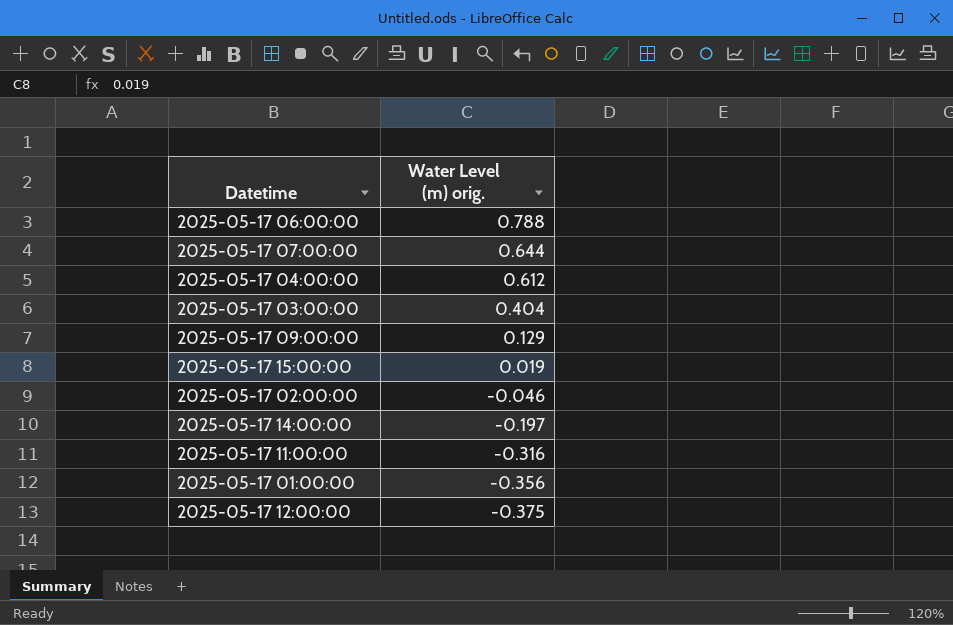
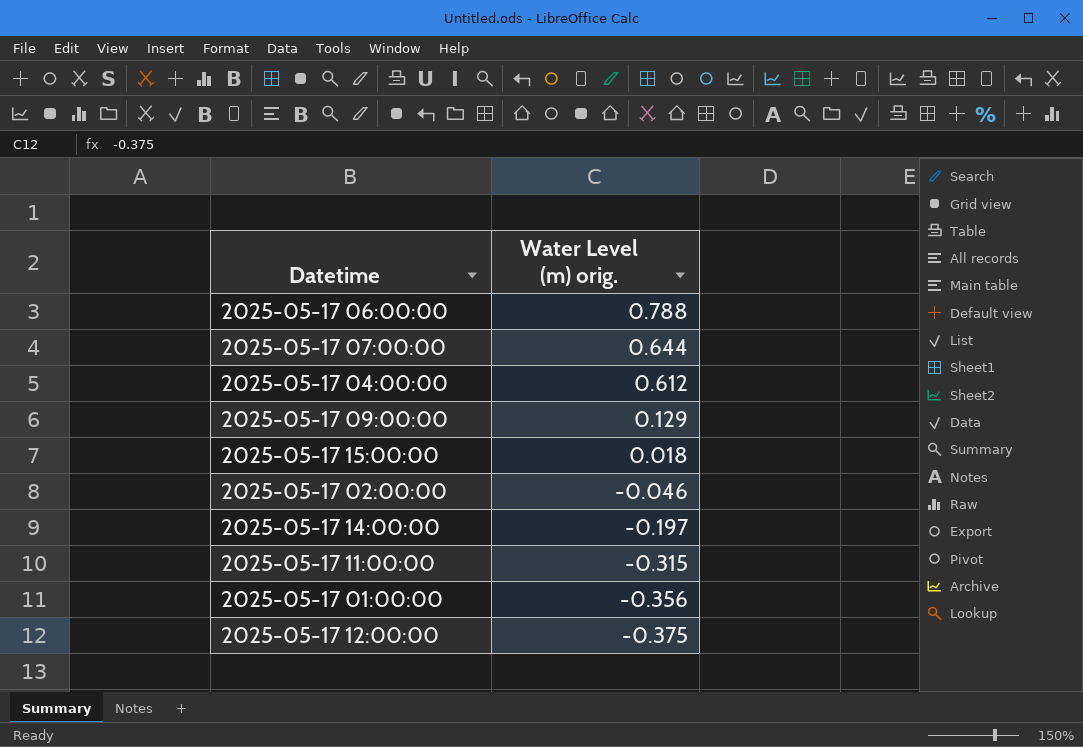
row 2025-05-17 03:00:00: 0.404 -> none
2025-05-17 15:00:00 | Water Level (m) orig.: 0.019 -> 0.018
2025-05-17 11:00:00 | Water Level (m) orig.: -0.316 -> -0.315

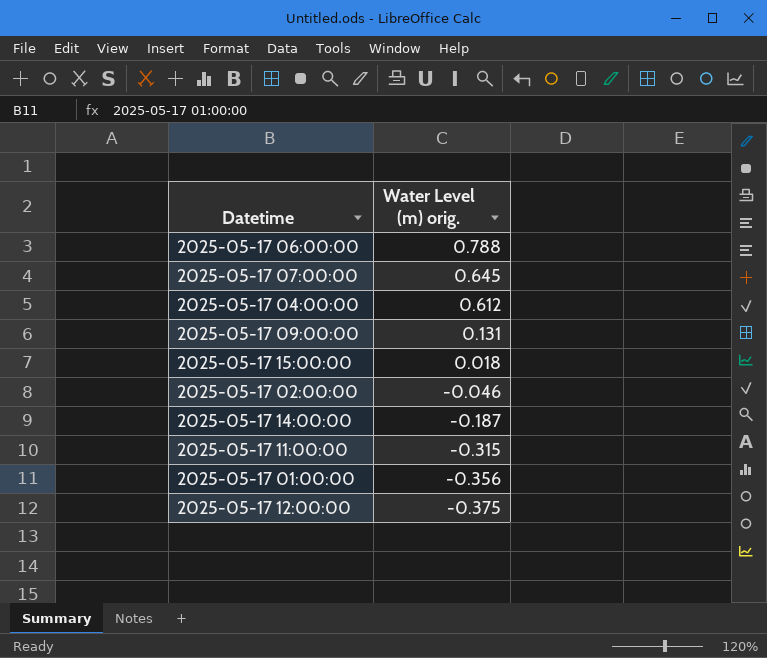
2025-05-17 07:00:00 | Water Level (m) orig.: 0.644 -> 0.645
2025-05-17 09:00:00 | Water Level (m) orig.: 0.129 -> 0.131
2025-05-17 14:00:00 | Water Level (m) orig.: -0.197 -> -0.187

